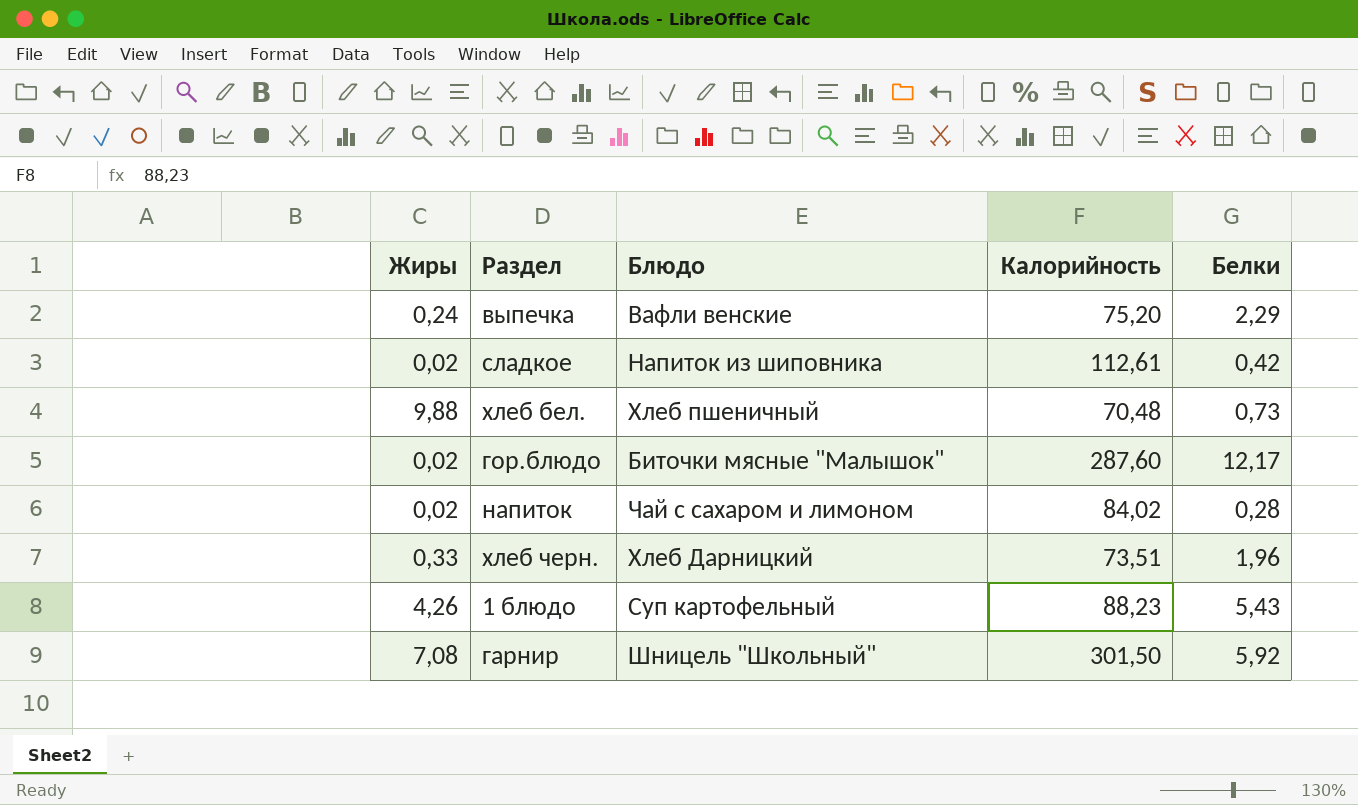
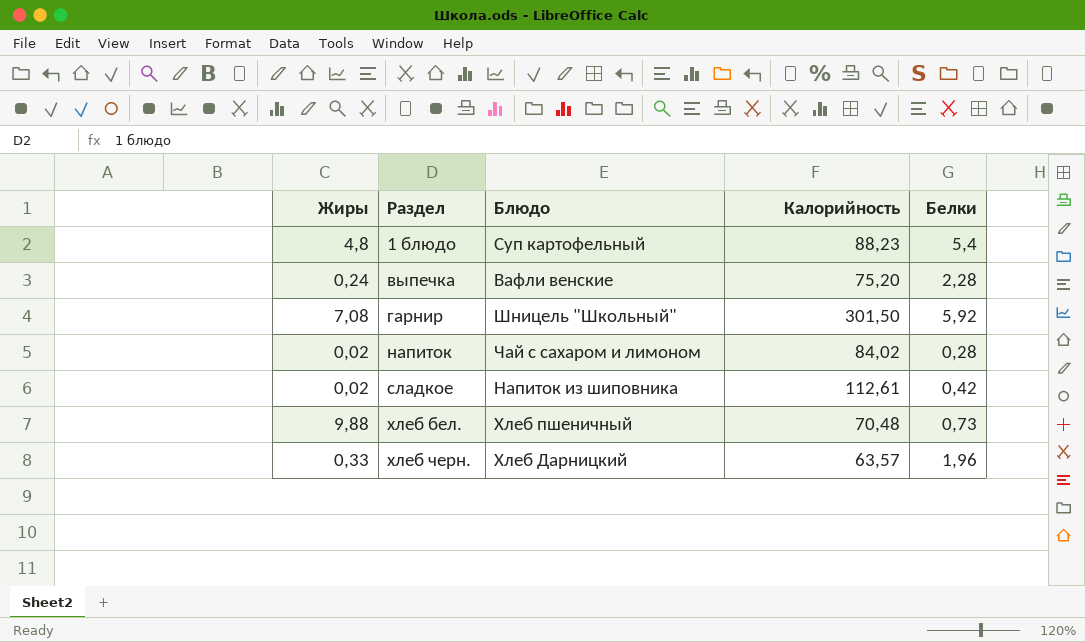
row order: none -> Раздел ascending
row гор.блюдо: 0,02 | Биточки мясные "Малышок" | 287,60 | 12,17 -> none
1 блюдо | Жиры: 4,26 -> 4,8
1 блюдо | Белки: 5,43 -> 5,4
выпечка | Белки: 2,29 -> 2,28
хлеб черн. | Калорийность: 73,51 -> 63,57

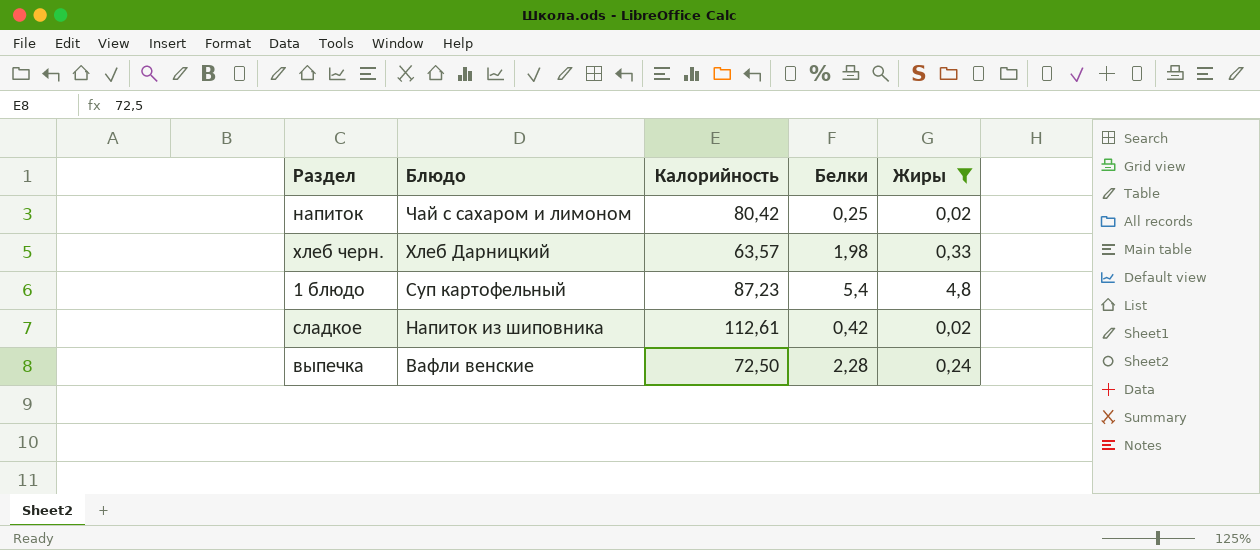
filter: none -> Жиры <= 4,8
row order: Раздел ascending -> Блюдо descending
column Жиры | position: 1 -> 5
напиток | Калорийность: 84,02 -> 80,42
напиток | Белки: 0,28 -> 0,25
хлеб черн. | Белки: 1,96 -> 1,98
1 блюдо | Калорийность: 88,23 -> 87,23
выпечка | Калорийность: 75,20 -> 72,50

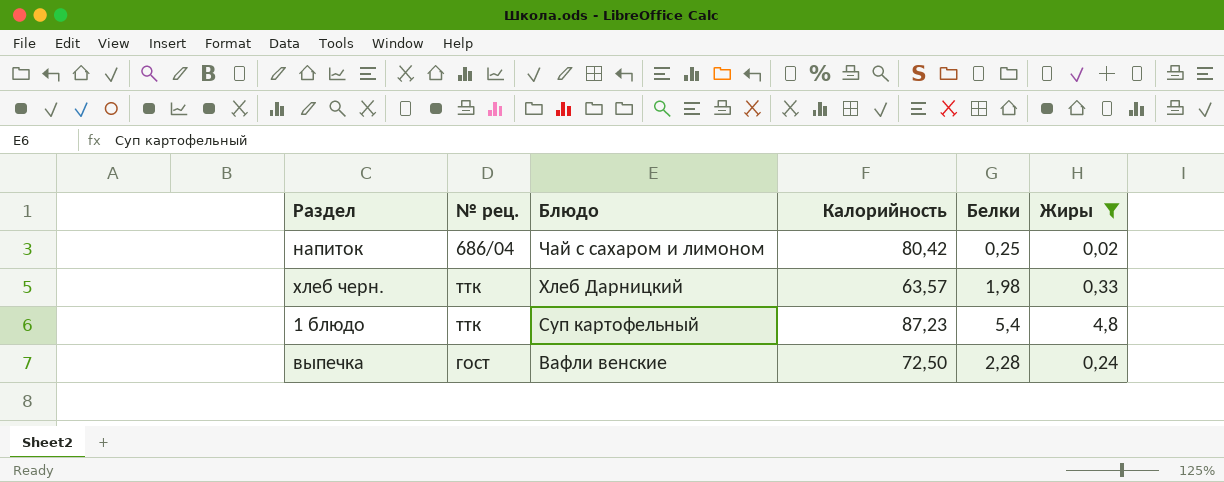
column № рец. | position: none -> 2
row сладкое: Напиток из шиповника | 112,61 | 0,42 | 0,02 -> none

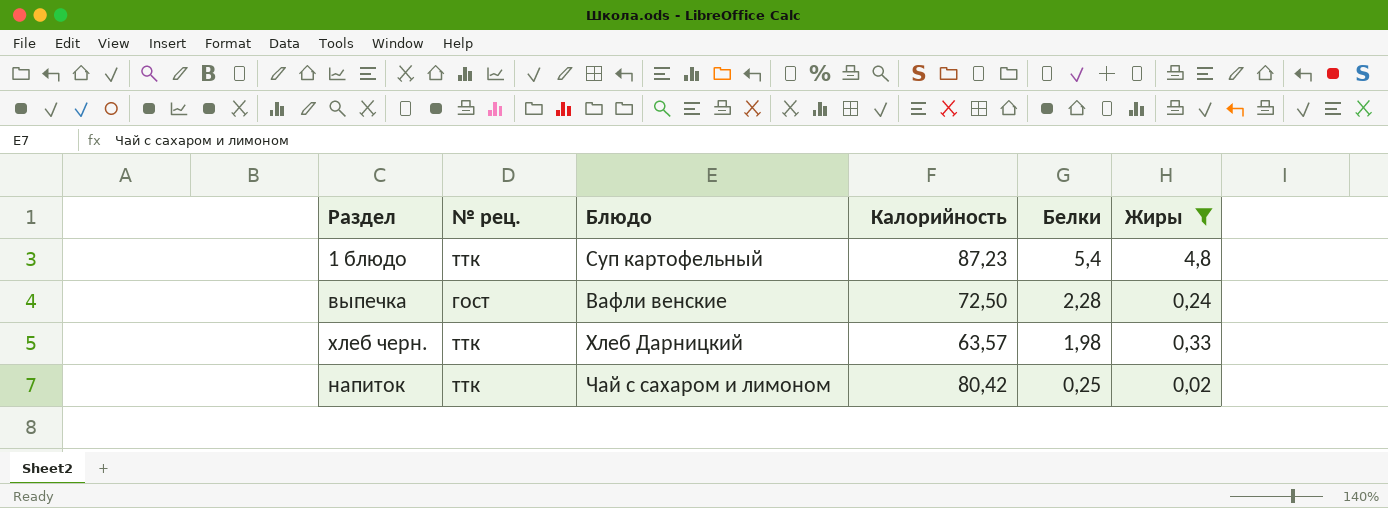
row order: Блюдо descending -> Белки descending
напиток | № рец.: 686/04 -> ттк

